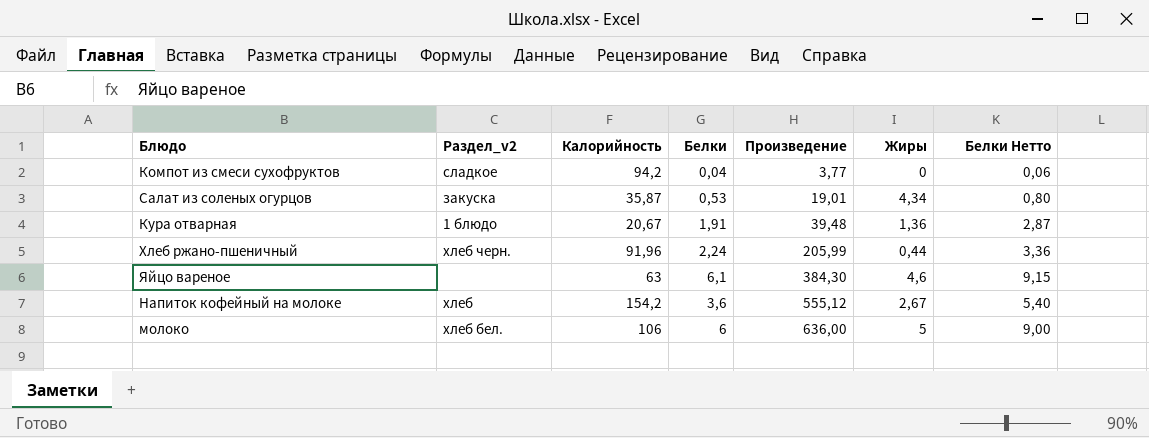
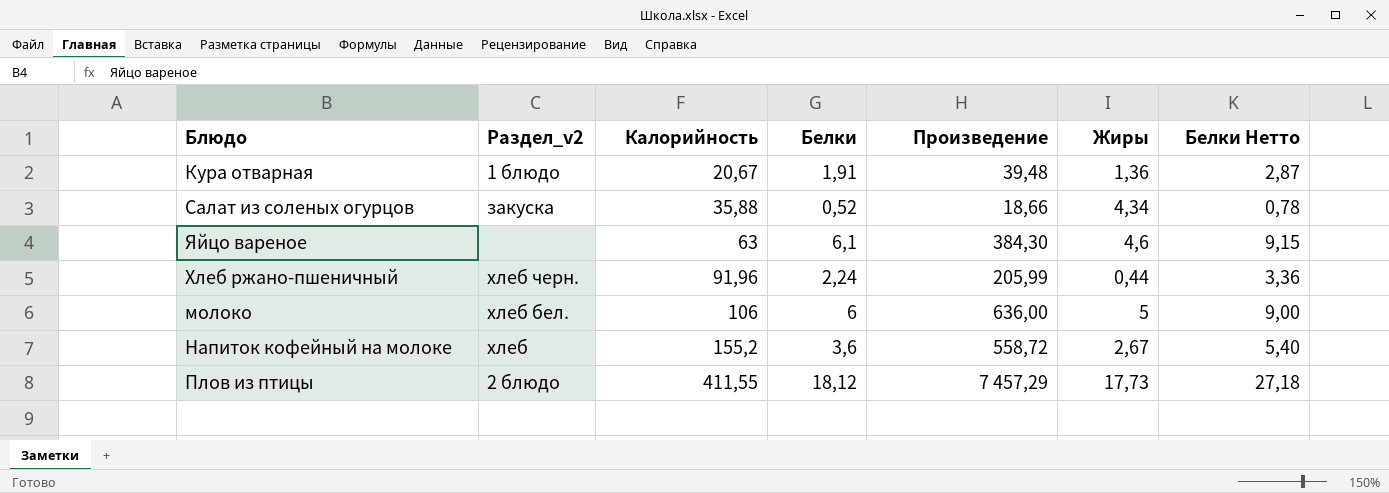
row order: Произведение ascending -> Калорийность ascending
row Компот из смеси сухофруктов: сладкое | 94,2 | 0,04 | 3,77 | 0 | 0,06 -> none
Салат из соленых огурцов | Калорийность: 35,87 -> 35,88
Салат из соленых огурцов | Белки: 0,53 -> 0,52
Салат из соленых огурцов | Произведение: 19,01 -> 18,66
Салат из соленых огурцов | Белки Нетто: 0,80 -> 0,78
Напиток кофейный на молоке | Калорийность: 154,2 -> 155,2
Напиток кофейный на молоке | Произведение: 555,12 -> 558,72
row Плов из птицы: none -> 2 блюдо | 411,55 | 18,12 | 7 457,29 | 17,73 | 27,18

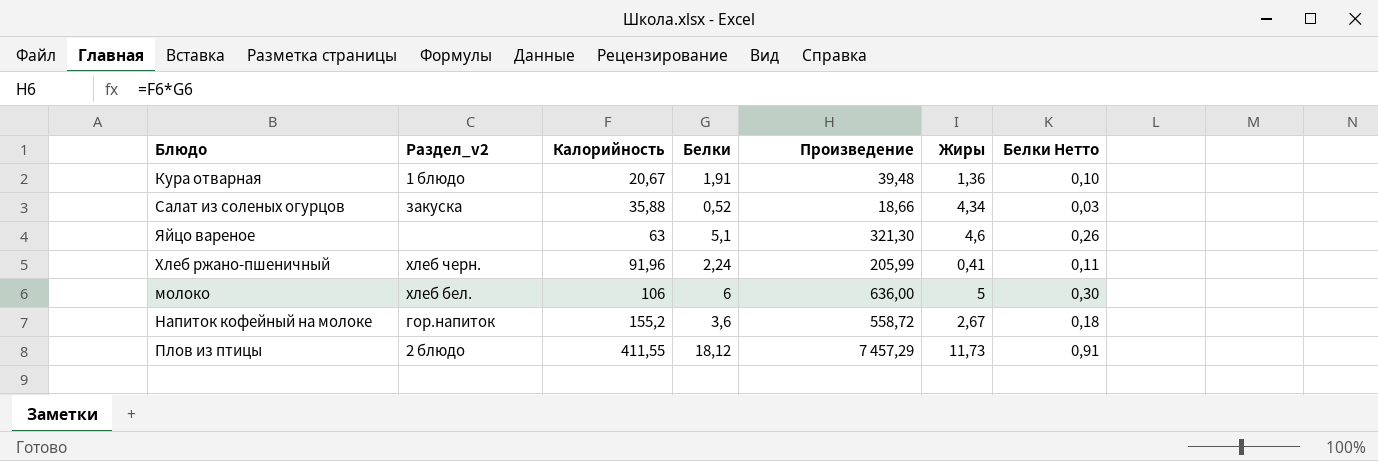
column Белки Нетто | formula: [Белки] * 1,5 -> [Белки] * 0,05
Яйцо вареное | Белки: 6,1 -> 5,1
Яйцо вареное | Произведение: 384,30 -> 321,30
Хлеб ржано-пшеничный | Жиры: 0,44 -> 0,41
Напиток кофейный на молоке | Раздел_v2: хлеб -> гор.напиток
Плов из птицы | Жиры: 17,73 -> 11,73

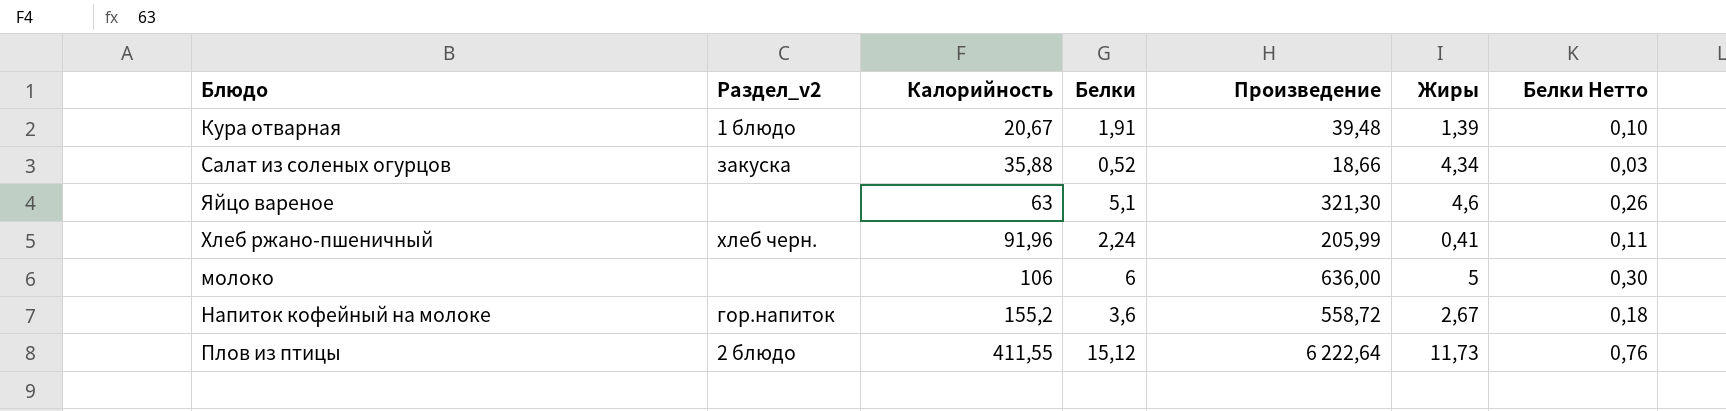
Кура отварная | Жиры: 1,36 -> 1,39
молоко | Раздел_v2: хлеб бел. -> none
Плов из птицы | Белки: 18,12 -> 15,12
Плов из птицы | Произведение: 7 457,29 -> 6 222,64
Плов из птицы | Белки Нетто: 0,91 -> 0,76

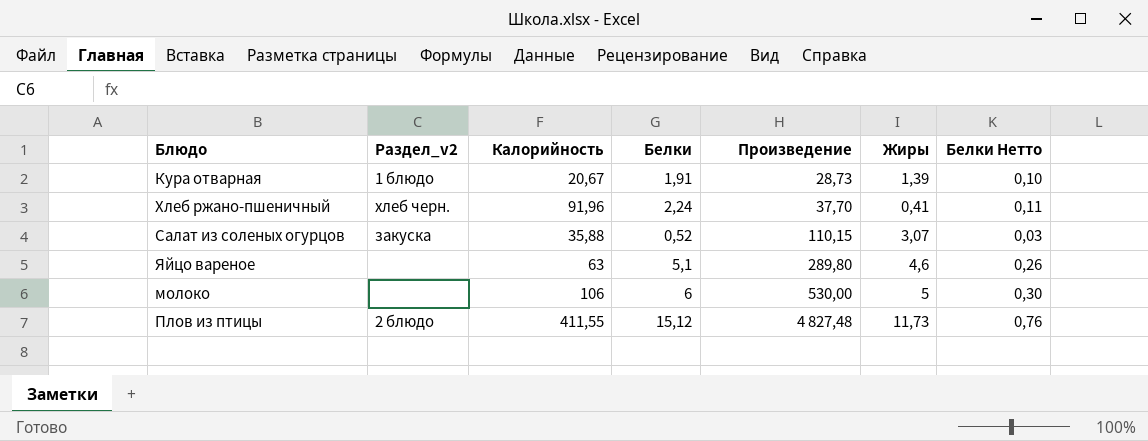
row order: Калорийность ascending -> Произведение ascending
column Произведение | formula: [Калорийность] * [Белки] -> [Калорийность] * [Жиры]
row Напиток кофейный на молоке: гор.напиток | 155,2 | 3,6 | 558,72 | 2,67 | 0,18 -> none
Салат из соленых огурцов | Жиры: 4,34 -> 3,07

